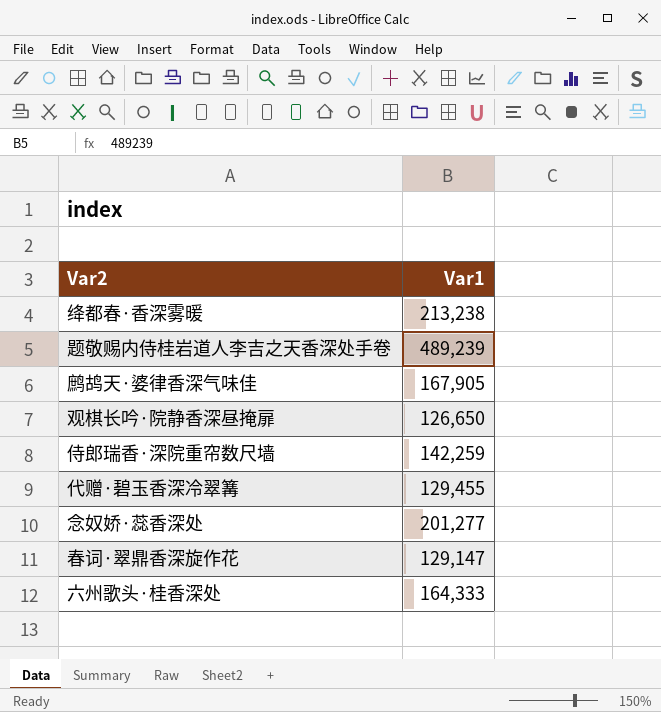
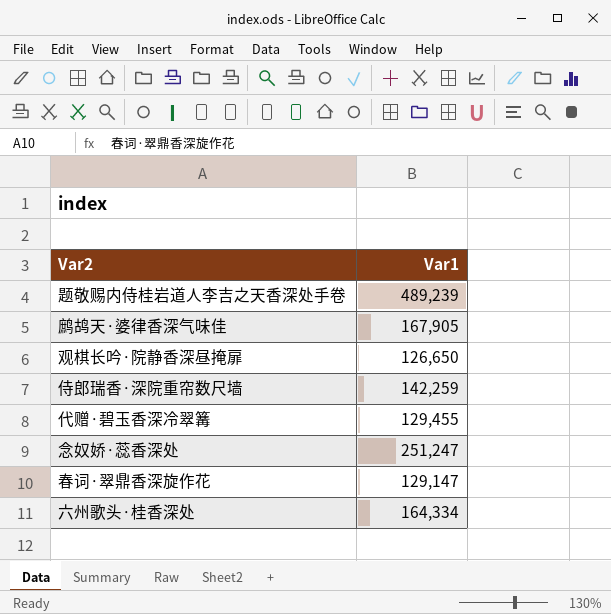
row 绛都春·香深雾暖: 213,238 -> none
念奴娇·蕊香深处 | Var1: 201,277 -> 251,247
六州歌头·桂香深处 | Var1: 164,333 -> 164,334

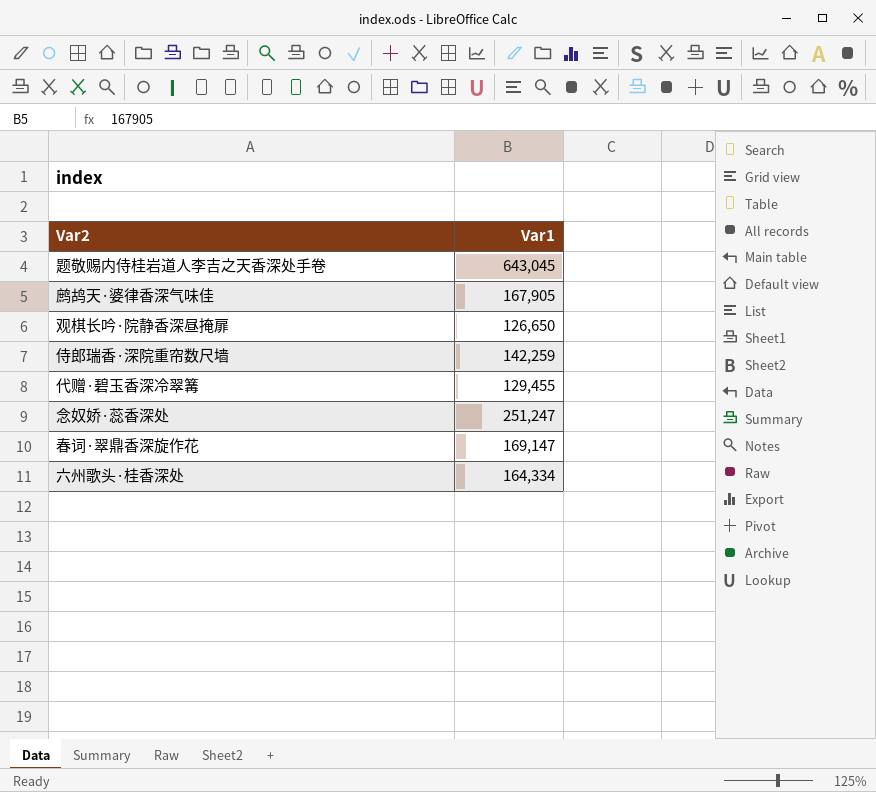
题敬赐内侍桂岩道人李吉之天香深处手卷 | Var1: 489,239 -> 643,045
春词·翠鼎香深旋作花 | Var1: 129,147 -> 169,147

